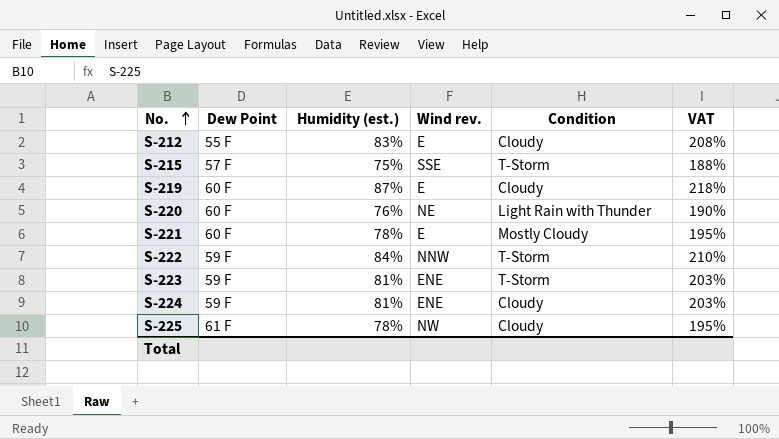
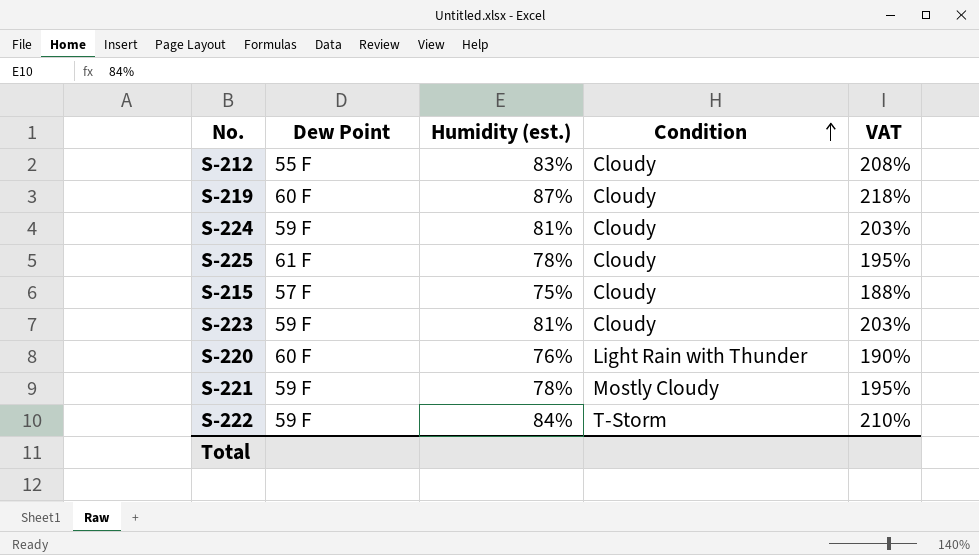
row order: No. ascending -> Condition ascending
column Wind rev. | position: 4 -> none
S-215 | Condition: T-Storm -> Cloudy
S-223 | Condition: T-Storm -> Cloudy
S-221 | Dew Point: 60 F -> 59 F

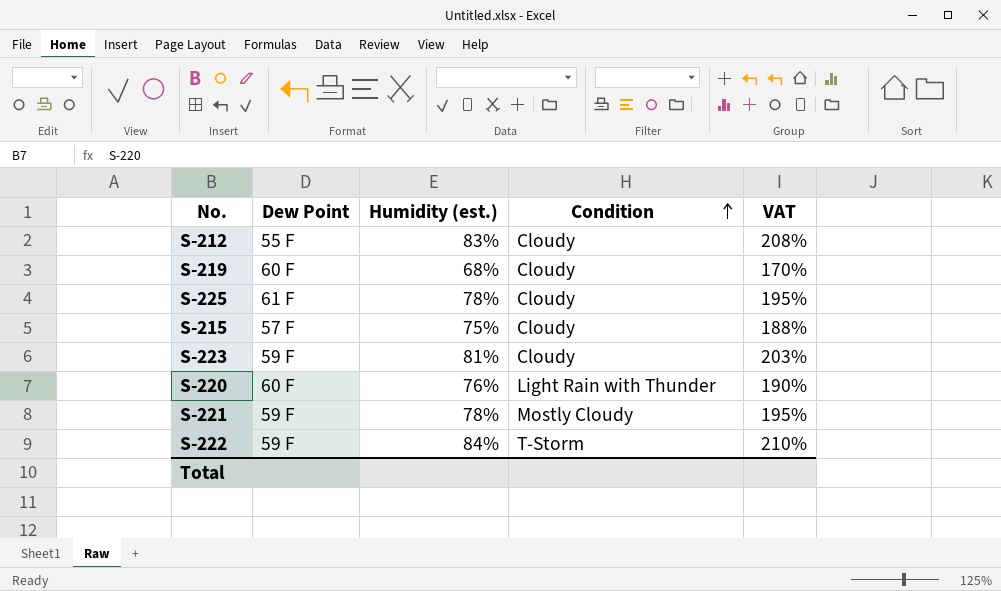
row S-224: 59 F | 81% | Cloudy | 203% -> none
S-219 | Humidity (est.): 87% -> 68%
S-219 | VAT: 218% -> 170%

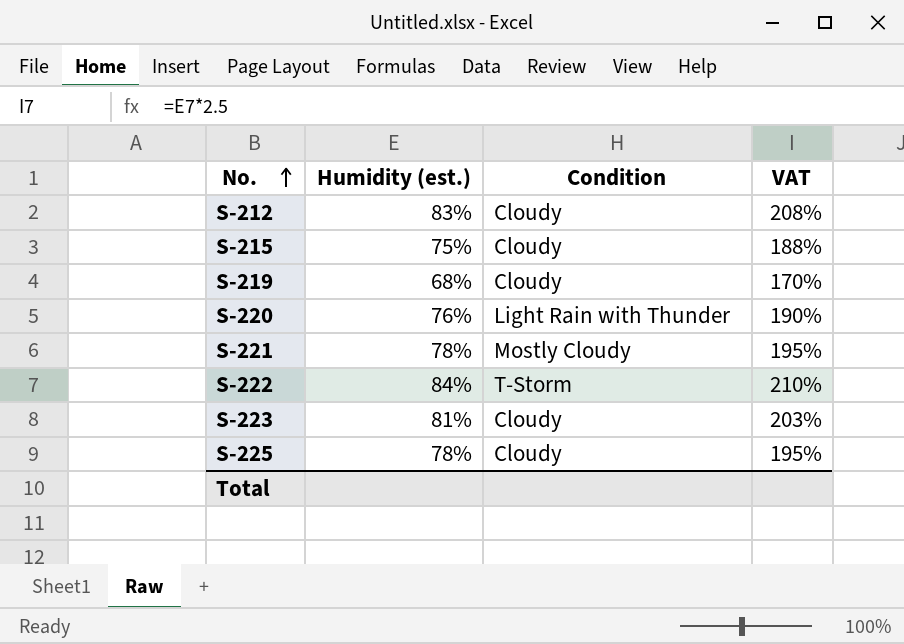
row order: Condition ascending -> No. ascending
column Dew Point | position: 2 -> none

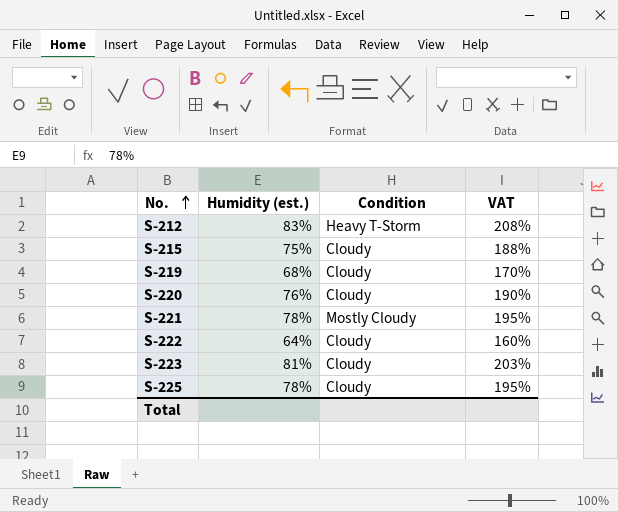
S-212 | Condition: Cloudy -> Heavy T-Storm
S-220 | Condition: Light Rain with Thunder -> Cloudy
S-222 | Humidity (est.): 84% -> 64%
S-222 | Condition: T-Storm -> Cloudy
S-222 | VAT: 210% -> 160%

